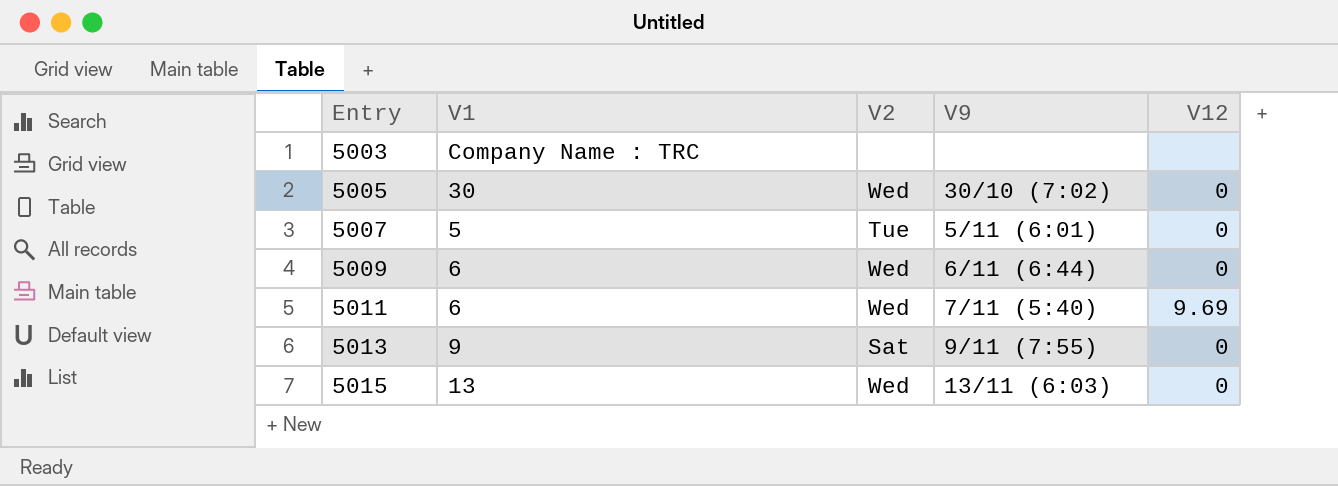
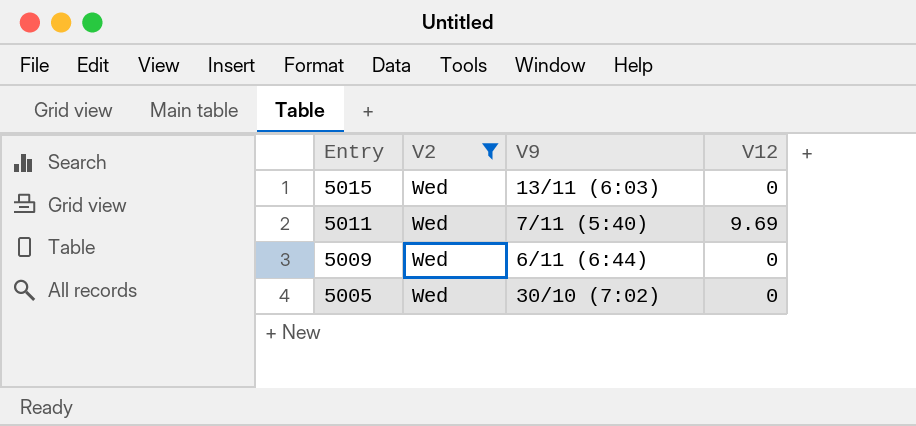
filter: none -> V2 = Wed
row order: Entry ascending -> Entry descending
column V1 | position: 2 -> none

